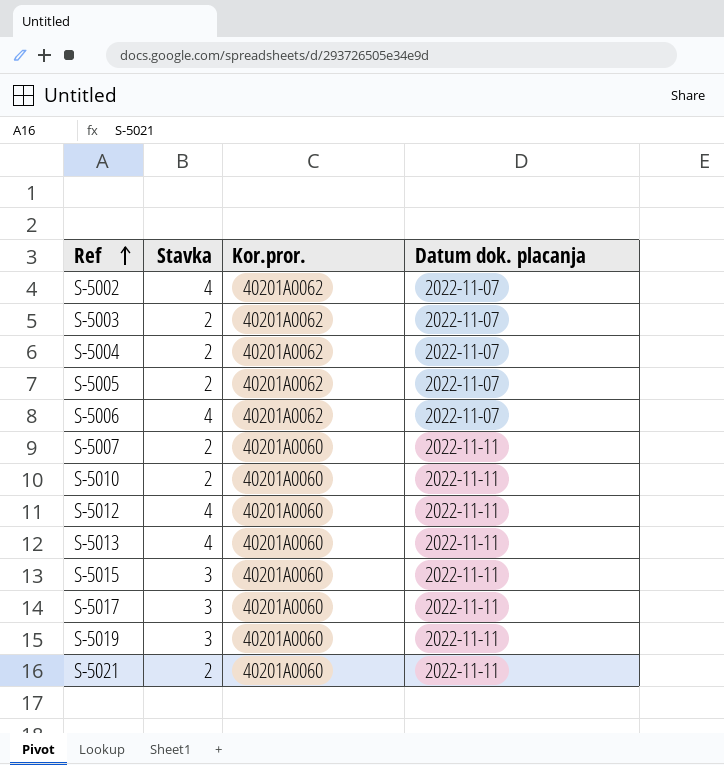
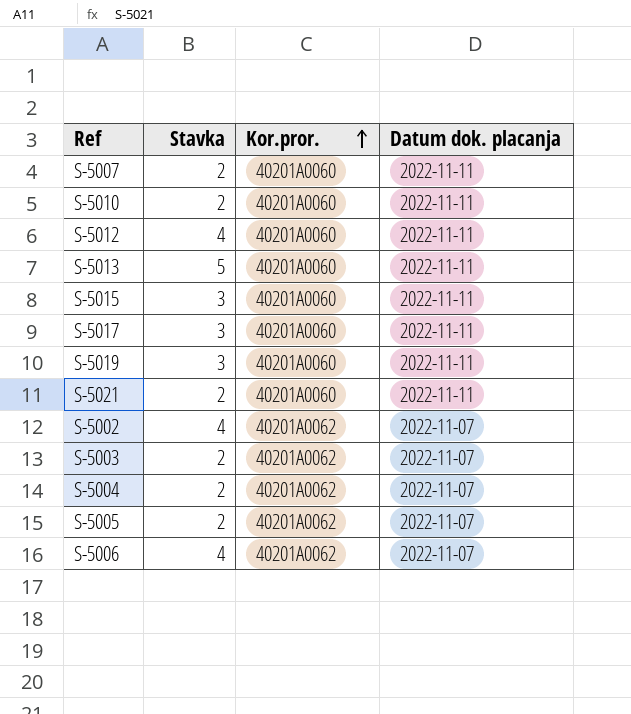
row order: Ref ascending -> Kor.pror. ascending
S-5013 | Stavka: 4 -> 5

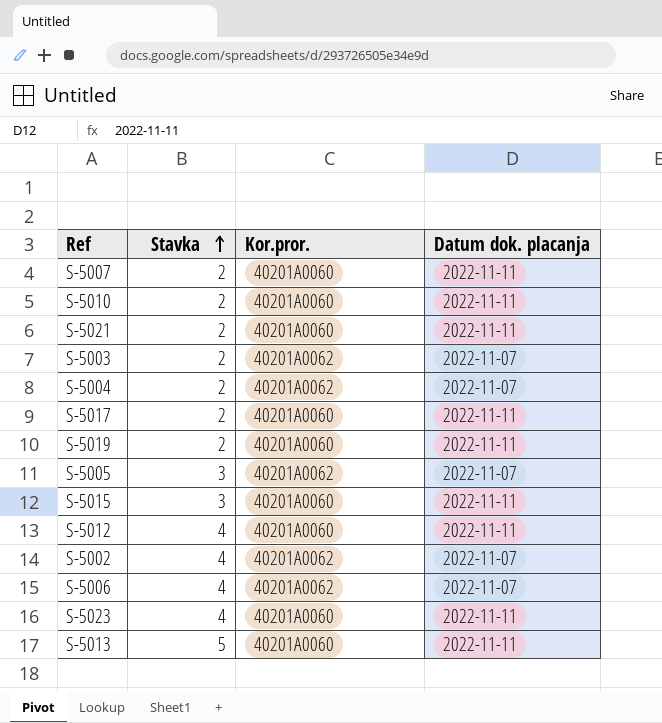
row order: Kor.pror. ascending -> Stavka ascending
S-5017 | Stavka: 3 -> 2
S-5019 | Stavka: 3 -> 2
S-5005 | Stavka: 2 -> 3
row S-5023: none -> 4 | 40201A0060 | 2022-11-11

